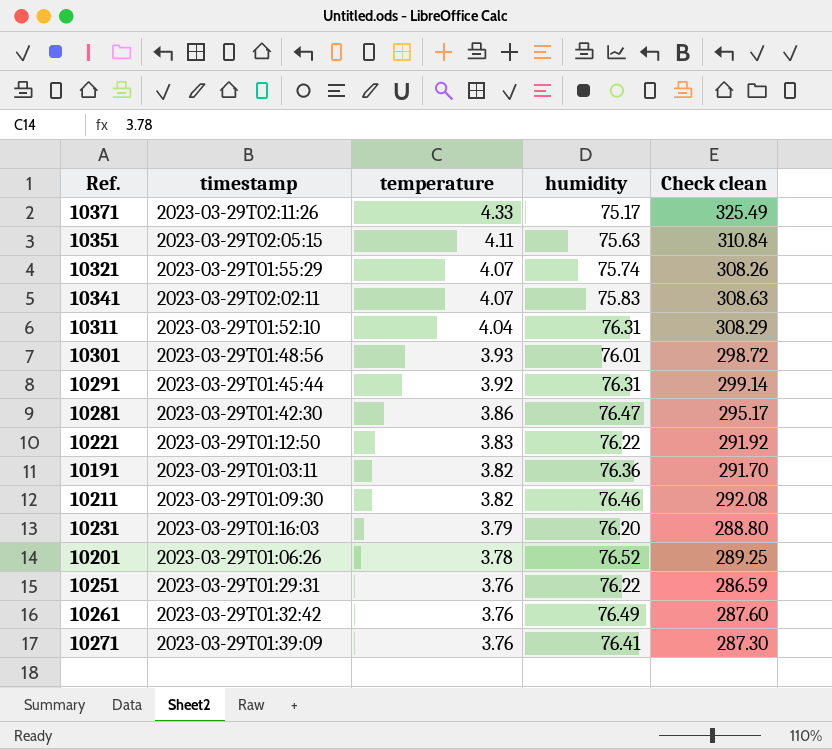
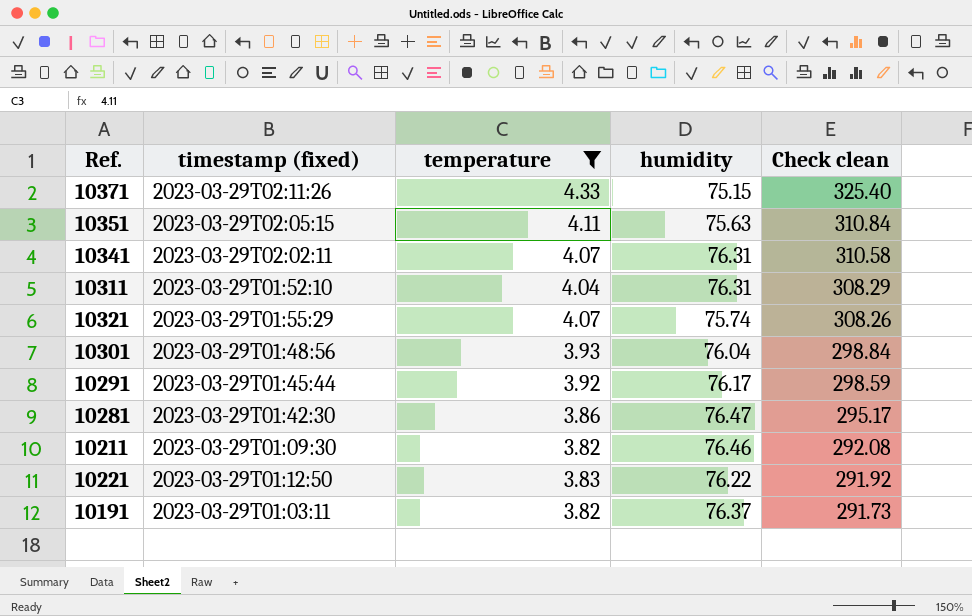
filter: none -> temperature >= 3.82
row order: temperature descending -> Check clean descending
column name: timestamp -> timestamp (fixed)
10371 | humidity: 75.17 -> 75.15
10371 | Check clean: 325.49 -> 325.40
10341 | humidity: 75.83 -> 76.31
10341 | Check clean: 308.63 -> 310.58
10301 | humidity: 76.01 -> 76.04
10301 | Check clean: 298.72 -> 298.84
10291 | humidity: 76.31 -> 76.17
10291 | Check clean: 299.14 -> 298.59
10191 | humidity: 76.36 -> 76.37
10191 | Check clean: 291.70 -> 291.73

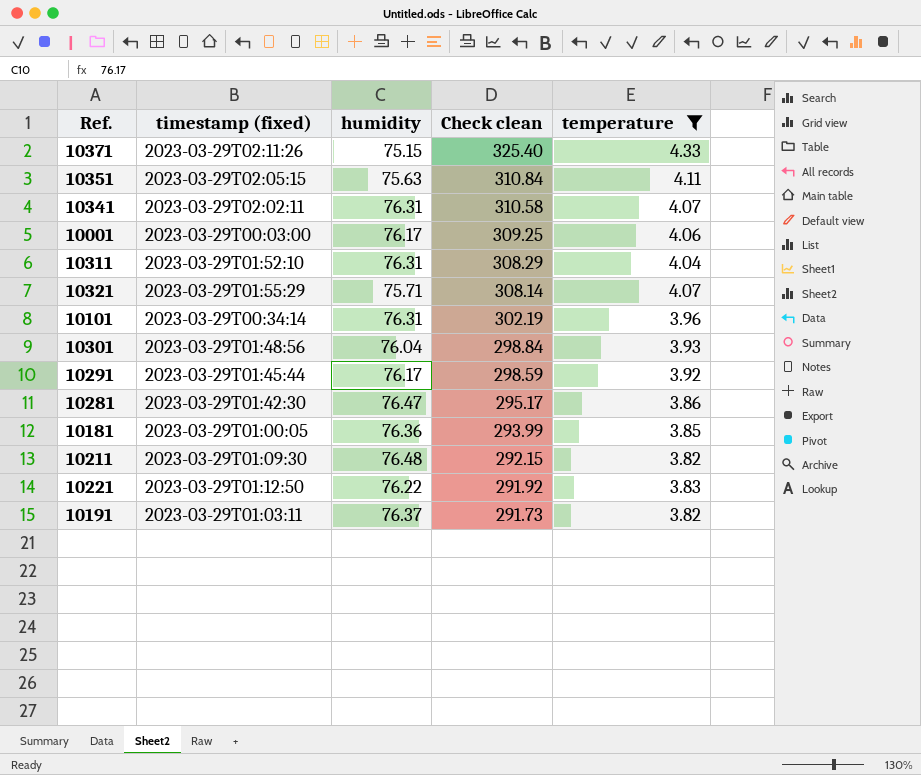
column temperature | position: 3 -> 5
row 10001: none -> 2023-03-29T00:03:00 | 76.17 | 309.25 | 4.06
10321 | humidity: 75.74 -> 75.71
10321 | Check clean: 308.26 -> 308.14
row 10101: none -> 2023-03-29T00:34:14 | 76.31 | 302.19 | 3.96
row 10181: none -> 2023-03-29T01:00:05 | 76.36 | 293.99 | 3.85
10211 | humidity: 76.46 -> 76.48
10211 | Check clean: 292.08 -> 292.15

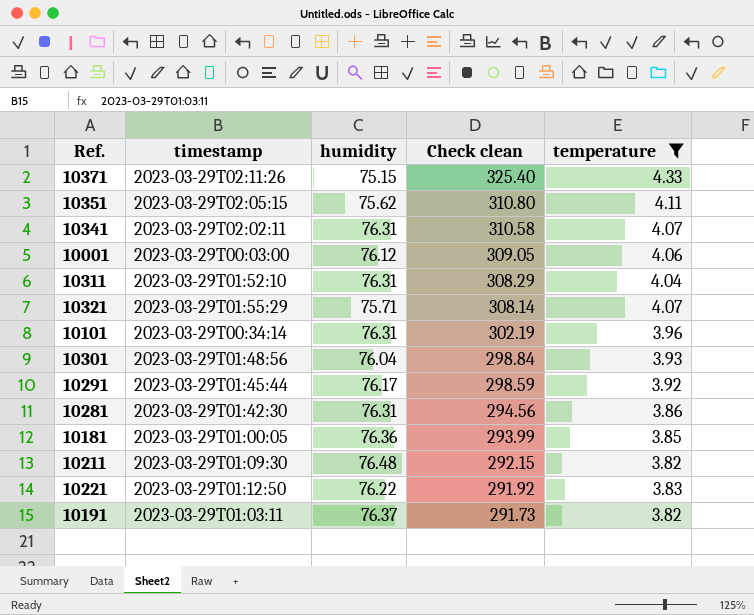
column name: timestamp (fixed) -> timestamp
10351 | humidity: 75.63 -> 75.62
10351 | Check clean: 310.84 -> 310.80
10001 | humidity: 76.17 -> 76.12
10001 | Check clean: 309.25 -> 309.05
10281 | humidity: 76.47 -> 76.31
10281 | Check clean: 295.17 -> 294.56

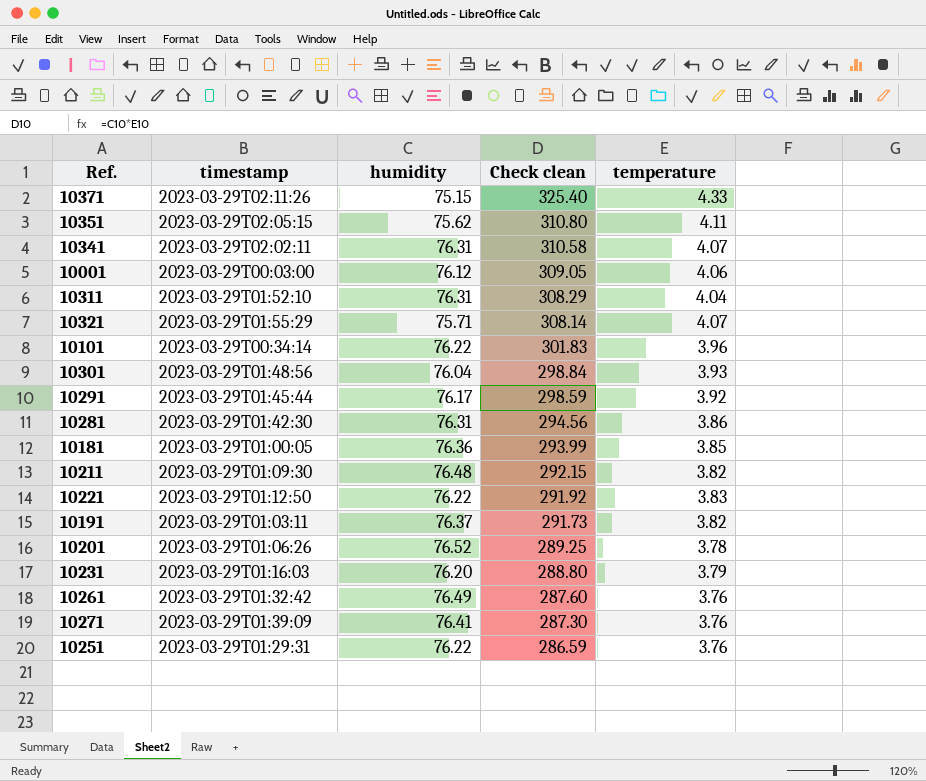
filter: temperature >= 3.82 -> none
10101 | humidity: 76.31 -> 76.22
10101 | Check clean: 302.19 -> 301.83

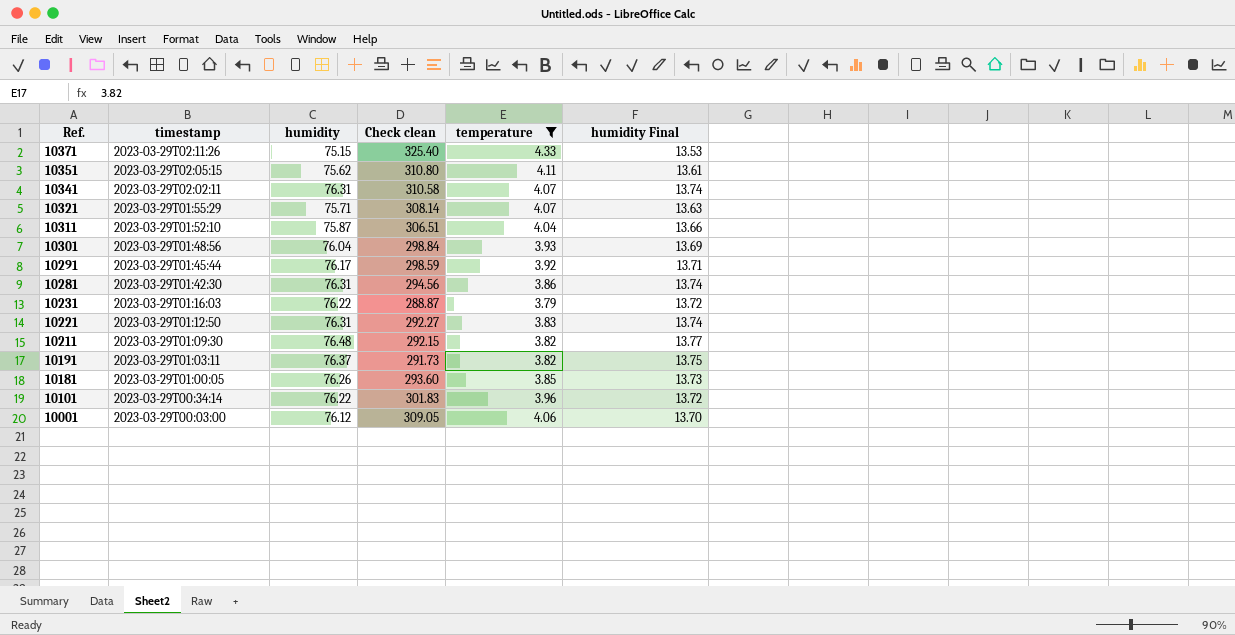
filter: none -> temperature >= 3.79
row order: Check clean descending -> Ref. descending
column humidity Final | formula: none -> [humidity] * 0.18
10311 | humidity: 76.31 -> 75.87
10311 | Check clean: 308.29 -> 306.51
10231 | humidity: 76.20 -> 76.22
10231 | Check clean: 288.80 -> 288.87
10221 | humidity: 76.22 -> 76.31
10221 | Check clean: 291.92 -> 292.27
10181 | humidity: 76.36 -> 76.26
10181 | Check clean: 293.99 -> 293.60

